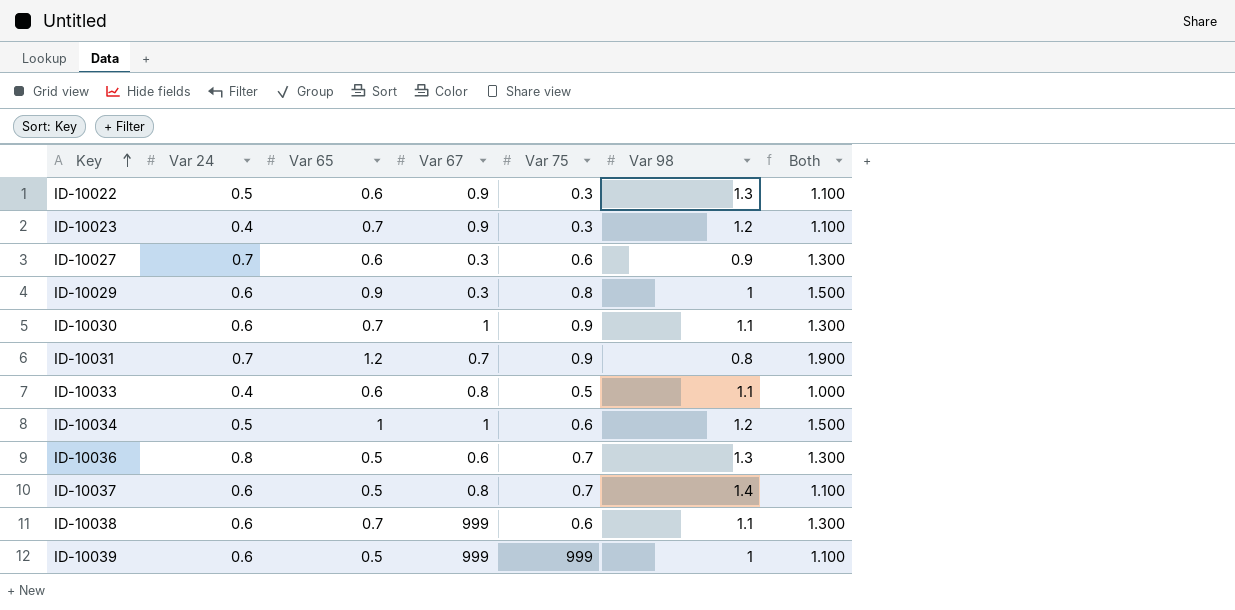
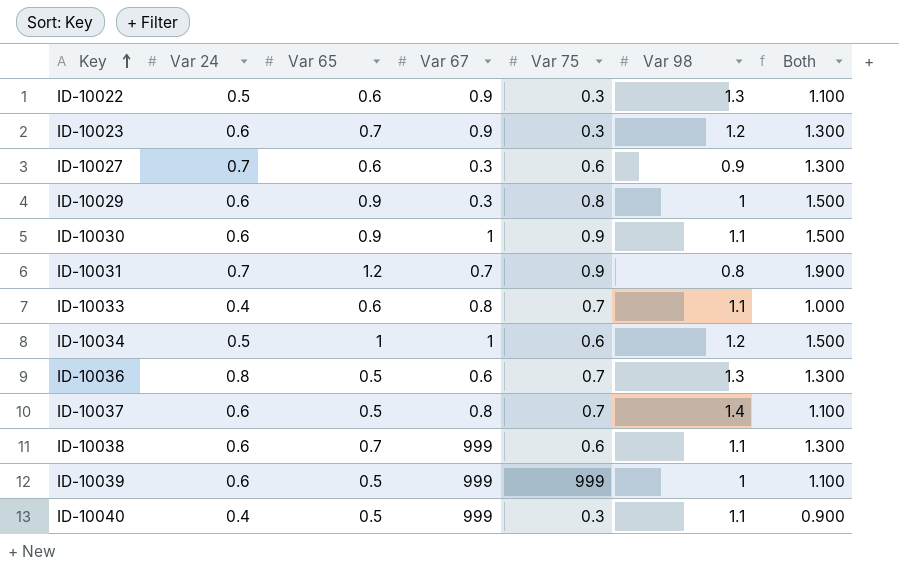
ID-10023 | Var 24: 0.4 -> 0.6
ID-10023 | Both: 1.100 -> 1.300
ID-10030 | Var 65: 0.7 -> 0.9
ID-10030 | Both: 1.300 -> 1.500
ID-10033 | Var 75: 0.5 -> 0.7
row ID-10040: none -> 0.4 | 0.5 | 999 | 0.3 | 1.1 | 0.900

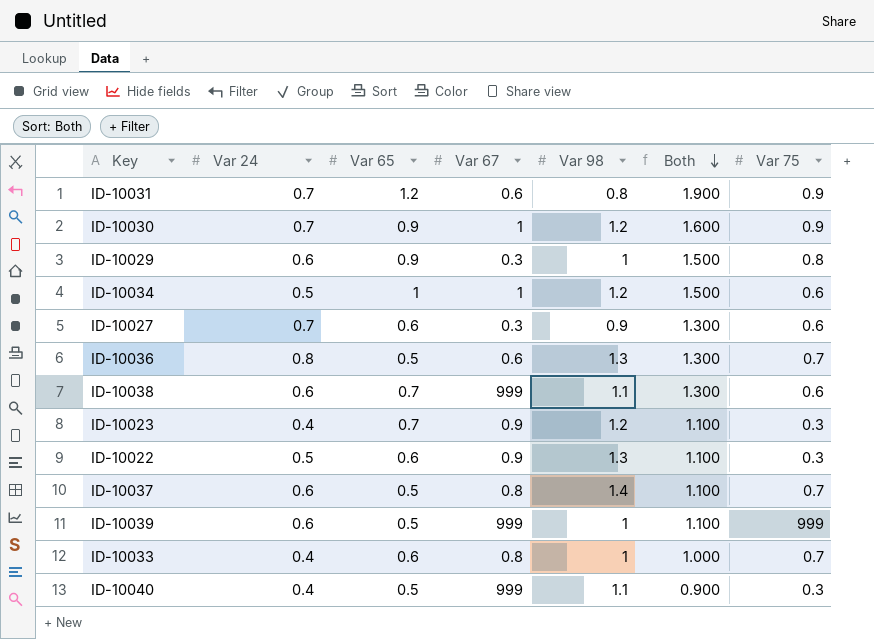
row order: Key ascending -> Both descending
column Var 75 | position: 5 -> 7
ID-10031 | Var 67: 0.7 -> 0.6
ID-10030 | Var 24: 0.6 -> 0.7
ID-10030 | Var 98: 1.1 -> 1.2
ID-10030 | Both: 1.500 -> 1.600
ID-10023 | Var 24: 0.6 -> 0.4
ID-10023 | Both: 1.300 -> 1.100
ID-10033 | Var 98: 1.1 -> 1

